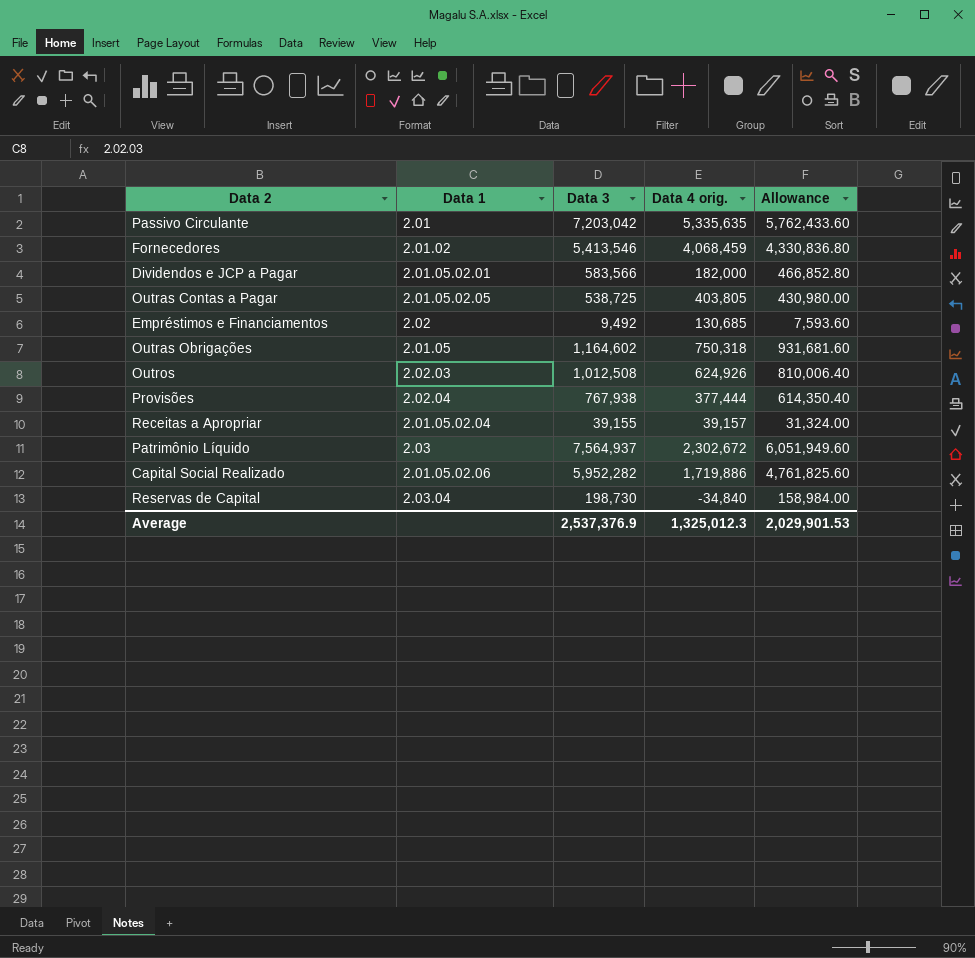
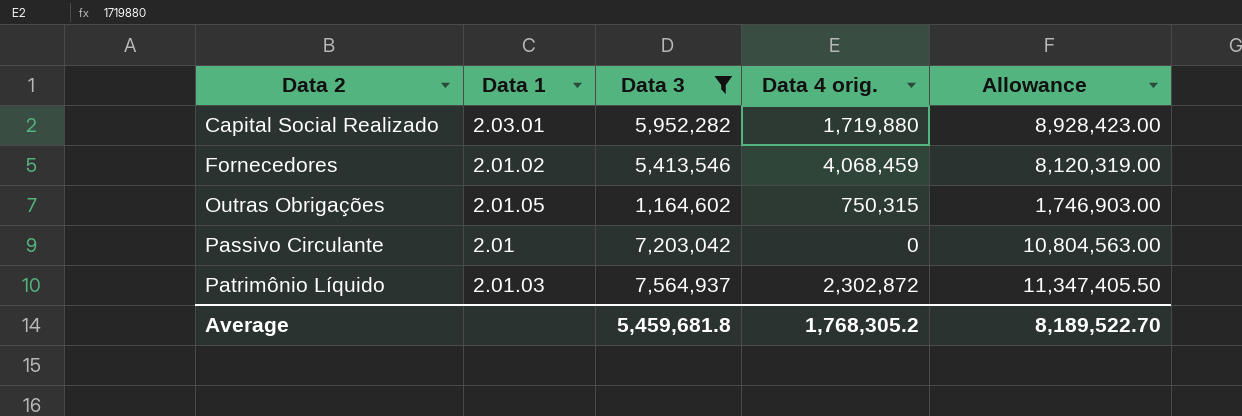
filter: none -> Data 3 >= 1,164,602
row order: none -> Data 2 ascending
column Allowance | formula: [Data 3] * 0.8 -> [Data 3] * 1.5
Capital Social Realizado | Data 1: 2.01.05.02.06 -> 2.03.01
Capital Social Realizado | Data 4 orig.: 1,719,886 -> 1,719,880
Outras Obrigações | Data 4 orig.: 750,318 -> 750,315
Passivo Circulante | Data 4 orig.: 5,335,635 -> 0
Patrimônio Líquido | Data 1: 2.03 -> 2.01.03
Patrimônio Líquido | Data 4 orig.: 2,302,672 -> 2,302,872
Average | Data 3: 2,537,376.9 -> 5,459,681.8
Average | Data 4 orig.: 1,325,012.3 -> 1,768,305.2
Average | Allowance: 2,029,901.53 -> 8,189,522.70

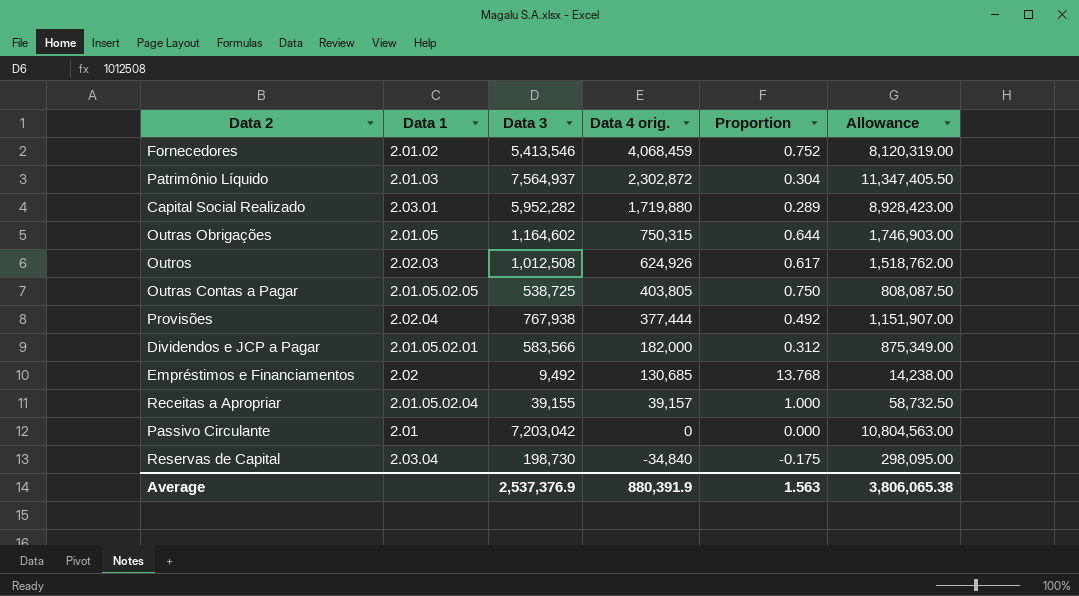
filter: Data 3 >= 1,164,602 -> none
row order: Data 2 ascending -> Data 4 orig. descending
column Proportion | formula: none -> [Data 4 orig.] / [Data 3]
Average | Data 3: 5,459,681.8 -> 2,537,376.9
Average | Data 4 orig.: 1,768,305.2 -> 880,391.9
Average | Allowance: 8,189,522.70 -> 3,806,065.38

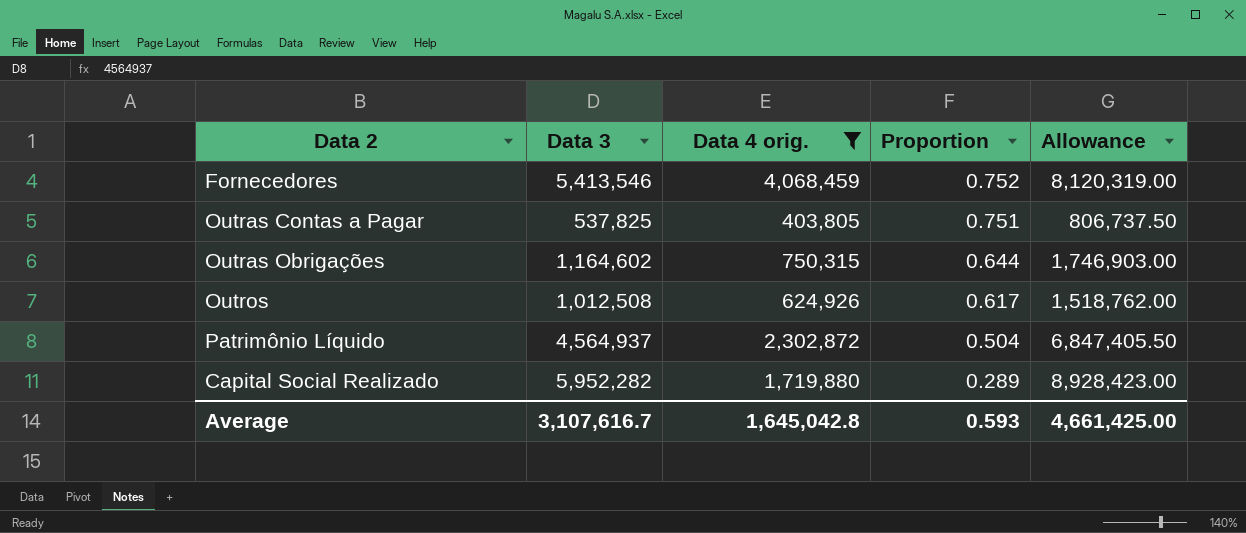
filter: none -> Data 4 orig. >= 403,805
row order: Data 4 orig. descending -> Proportion descending
column Data 1 | position: 2 -> none
Outras Contas a Pagar | Data 3: 538,725 -> 537,825
Outras Contas a Pagar | Proportion: 0.750 -> 0.751
Outras Contas a Pagar | Allowance: 808,087.50 -> 806,737.50
Patrimônio Líquido | Data 3: 7,564,937 -> 4,564,937
Patrimônio Líquido | Proportion: 0.304 -> 0.504
Patrimônio Líquido | Allowance: 11,347,405.50 -> 6,847,405.50
Average | Data 3: 2,537,376.9 -> 3,107,616.7
Average | Data 4 orig.: 880,391.9 -> 1,645,042.8
Average | Proportion: 1.563 -> 0.593
Average | Allowance: 3,806,065.38 -> 4,661,425.00

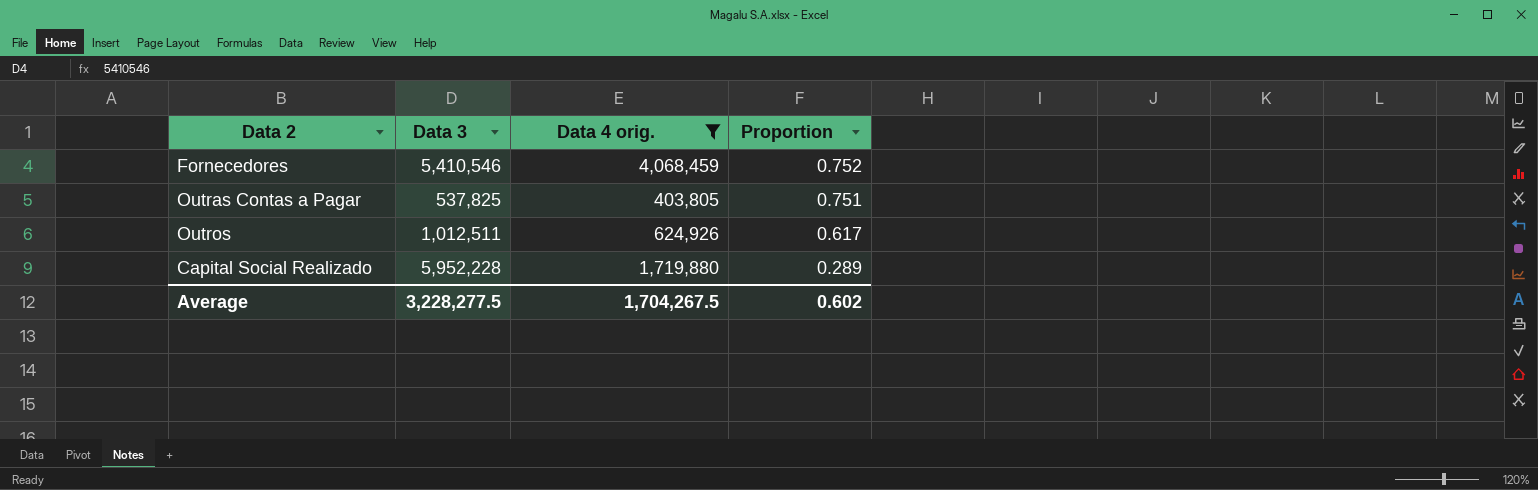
column Allowance | formula: [Data 3] * 1.5 -> none
row Outras Obrigações: 1,164,602 | 750,315 | 0.644 | 1,746,903.00 -> none
row Patrimônio Líquido: 4,564,937 | 2,302,872 | 0.504 | 6,847,405.50 -> none
Fornecedores | Data 3: 5,413,546 -> 5,410,546
Outros | Data 3: 1,012,508 -> 1,012,511
Capital Social Realizado | Data 3: 5,952,282 -> 5,952,228
Average | Data 3: 3,107,616.7 -> 3,228,277.5
Average | Data 4 orig.: 1,645,042.8 -> 1,704,267.5
Average | Proportion: 0.593 -> 0.602

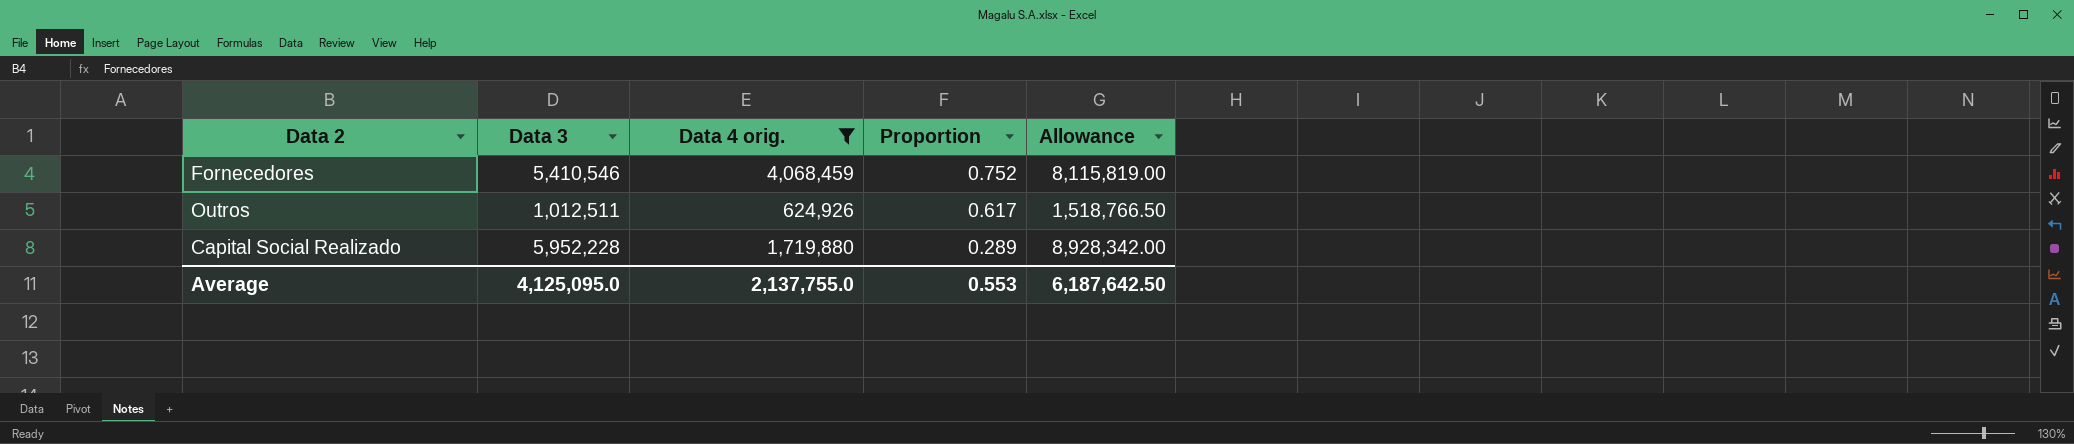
column Allowance | formula: none -> [Data 3] * 1.5
row Outras Contas a Pagar: 537,825 | 403,805 | 0.751 -> none
Average | Data 3: 3,228,277.5 -> 4,125,095.0
Average | Data 4 orig.: 1,704,267.5 -> 2,137,755.0
Average | Proportion: 0.602 -> 0.553

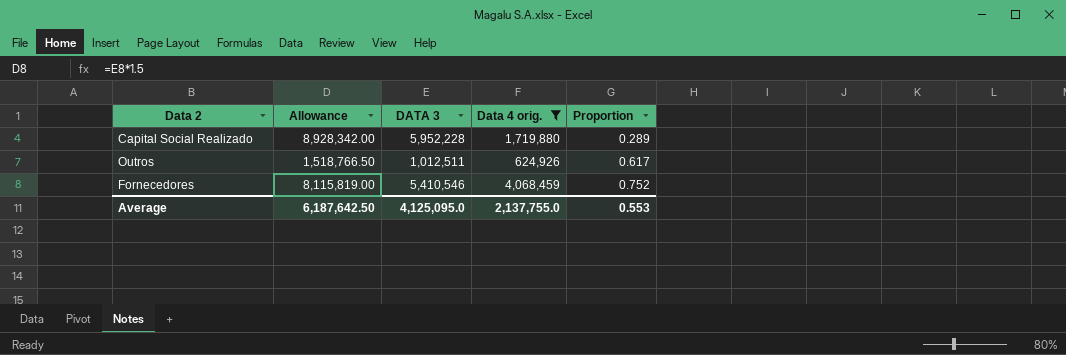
row order: Proportion descending -> Proportion ascending
column Allowance | position: 5 -> 2
column name: Data 3 -> DATA 3

